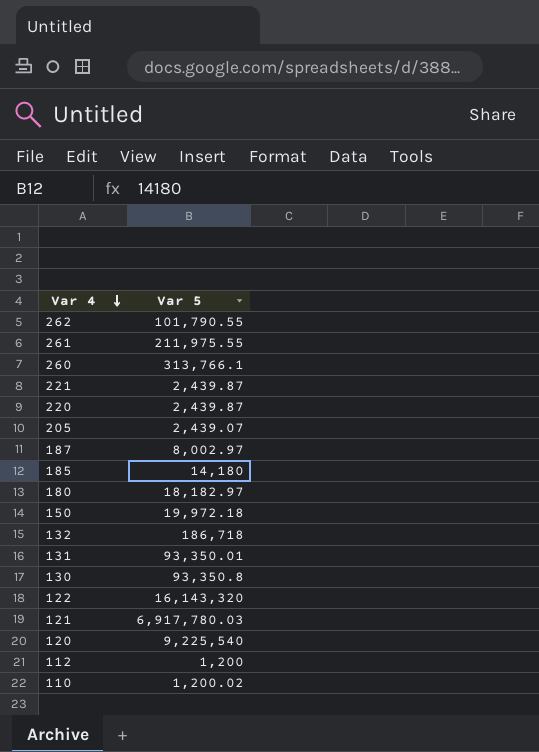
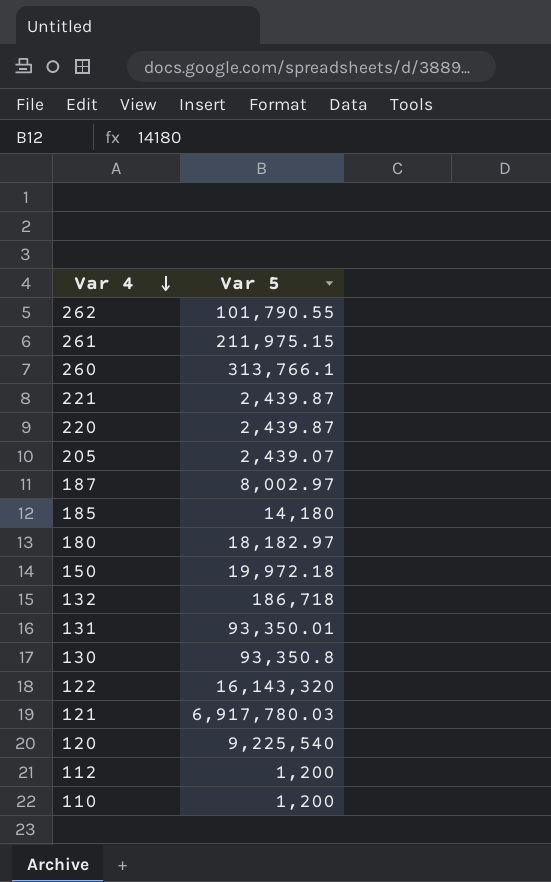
261 | Var 5: 211,975.55 -> 211,975.15
110 | Var 5: 1,200.02 -> 1,200

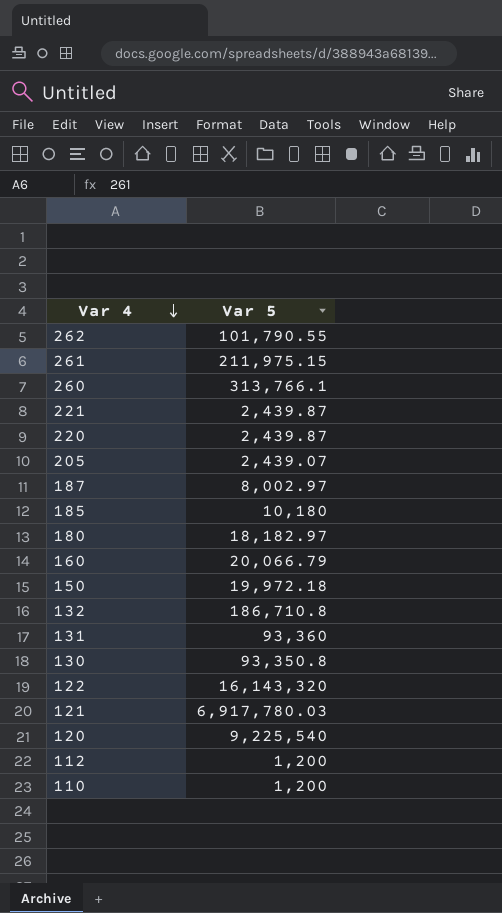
185 | Var 5: 14,180 -> 10,180
row 160: none -> 20,066.79
132 | Var 5: 186,718 -> 186,710.8
131 | Var 5: 93,350.01 -> 93,360

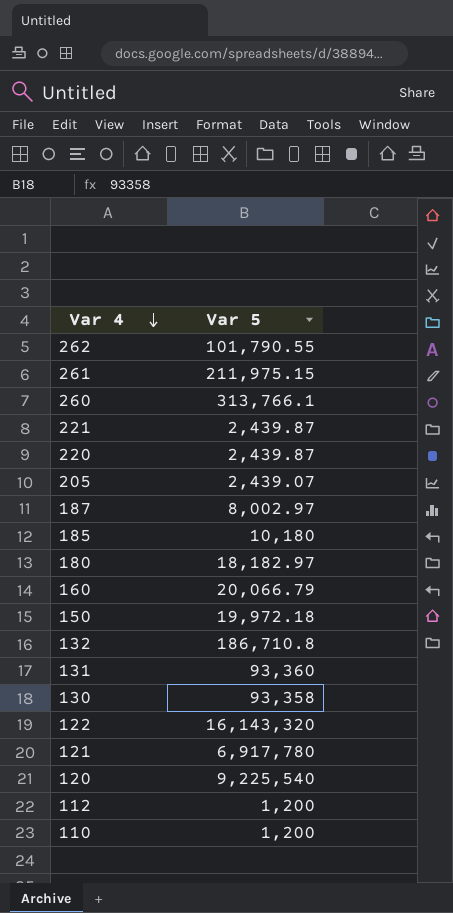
130 | Var 5: 93,350.8 -> 93,358
121 | Var 5: 6,917,780.03 -> 6,917,780

